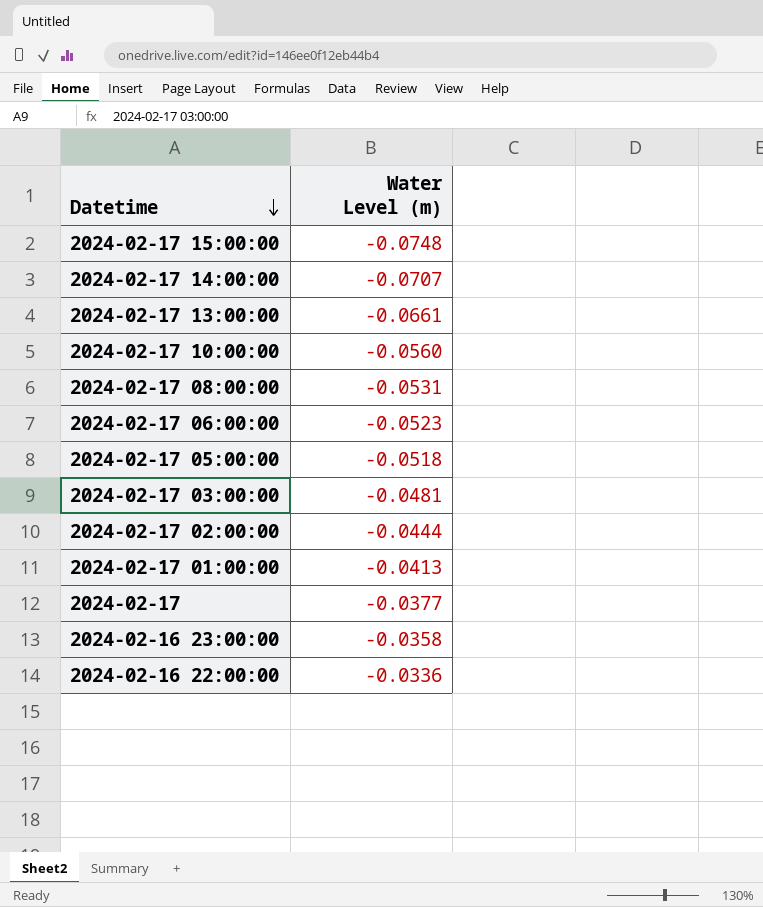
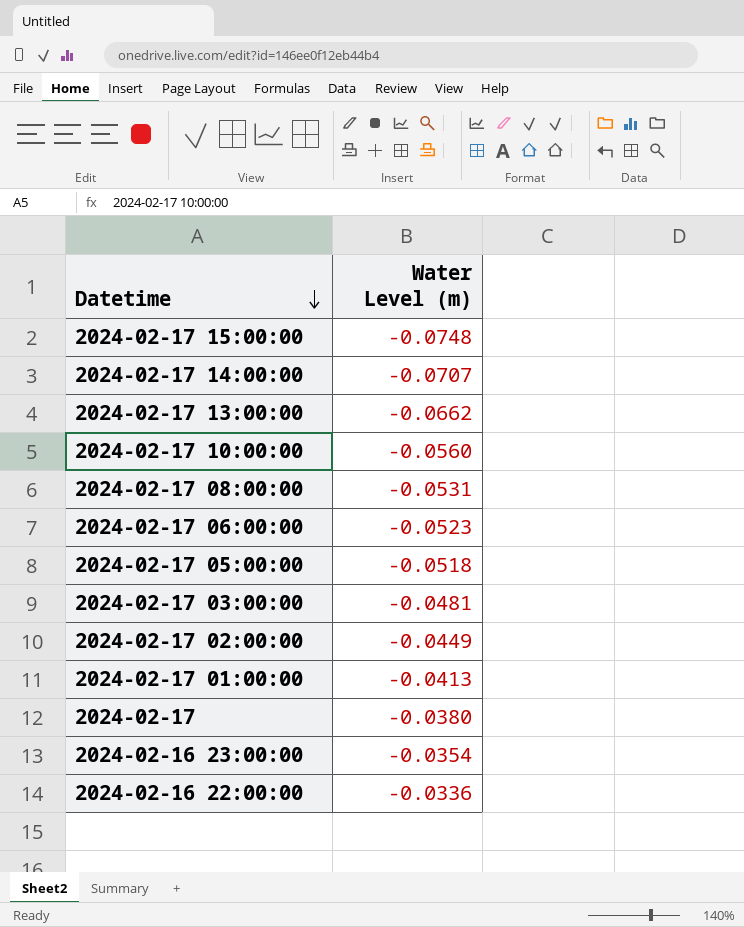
2024-02-17 13:00:00 | Water Level (m): -0.0661 -> -0.0662
2024-02-17 02:00:00 | Water Level (m): -0.0444 -> -0.0449
2024-02-17 | Water Level (m): -0.0377 -> -0.0380
2024-02-16 23:00:00 | Water Level (m): -0.0358 -> -0.0354

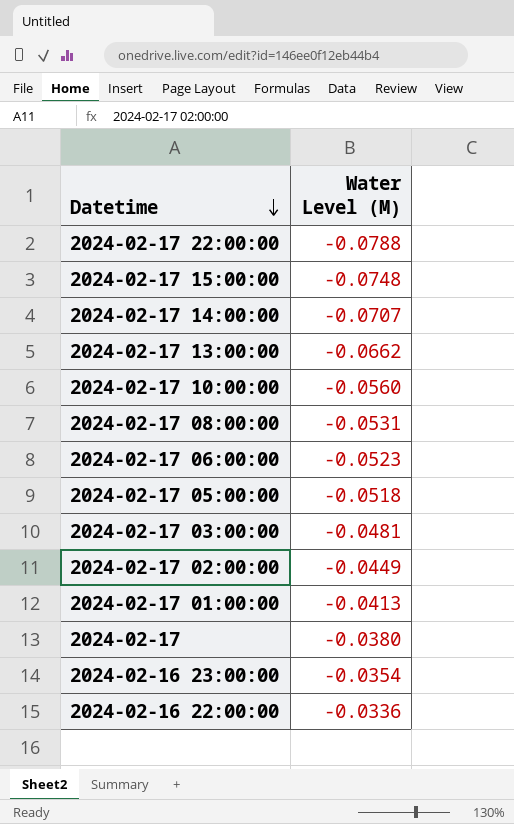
column name: Water Level (m) -> Water Level (M)
row 2024-02-17 22:00:00: none -> -0.0788

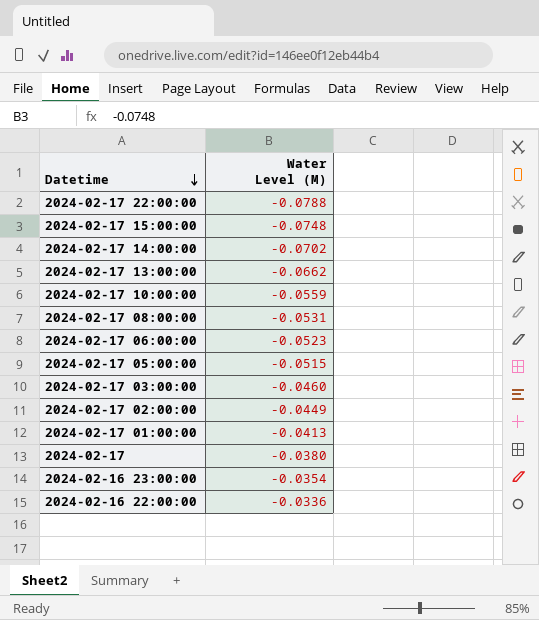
2024-02-17 14:00:00 | Water Level (M): -0.0707 -> -0.0702
2024-02-17 10:00:00 | Water Level (M): -0.0560 -> -0.0559
2024-02-17 05:00:00 | Water Level (M): -0.0518 -> -0.0515
2024-02-17 03:00:00 | Water Level (M): -0.0481 -> -0.0460

